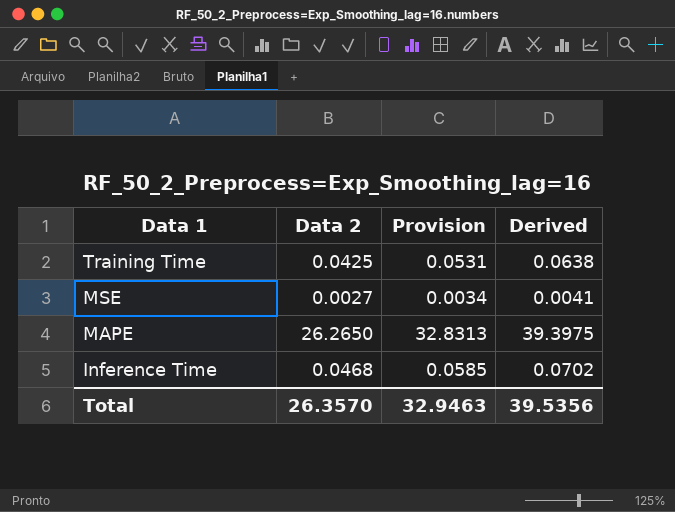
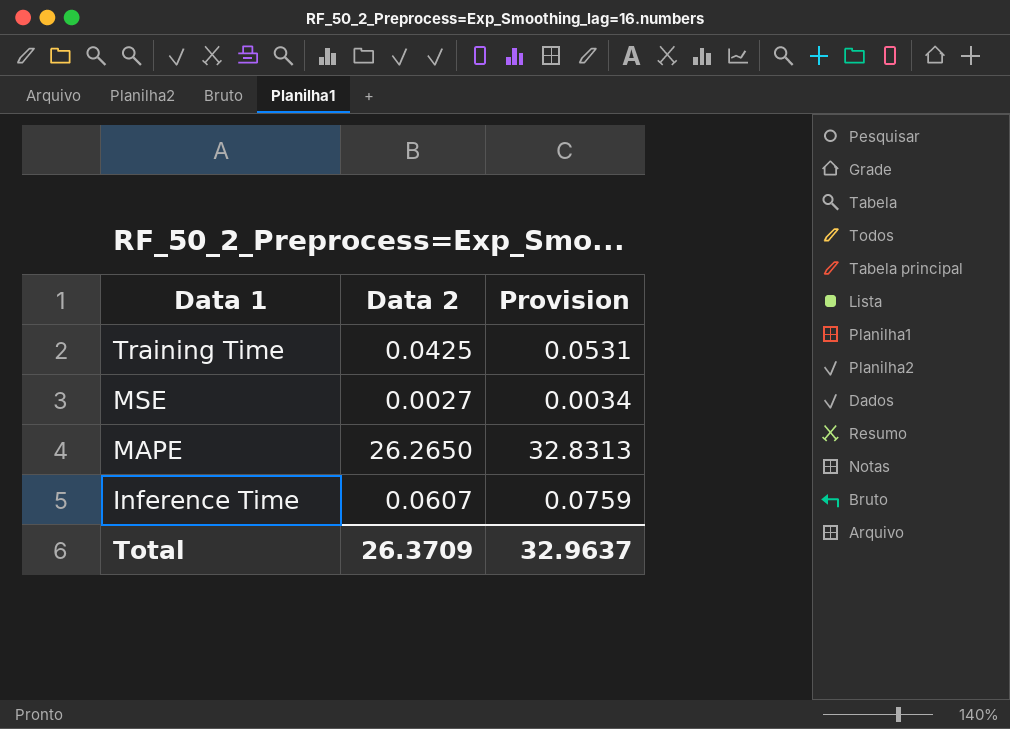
column Derived | formula: [Data 2] * 1.5 -> none
Inference Time | Data 2: 0.0468 -> 0.0607
Inference Time | Provision: 0.0585 -> 0.0759
Total | Data 2: 26.3570 -> 26.3709
Total | Provision: 32.9463 -> 32.9637

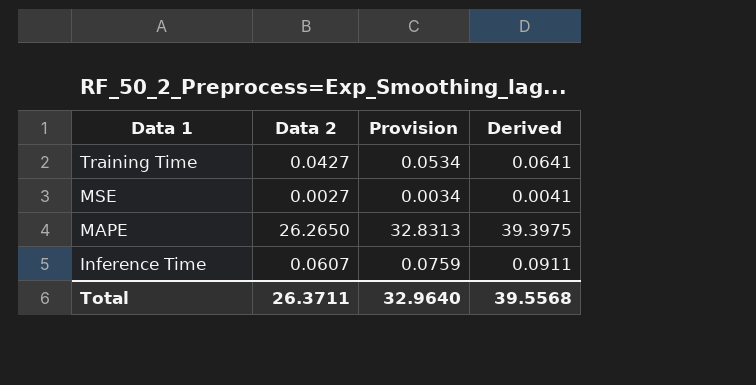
column Derived | formula: none -> [Data 2] * 1.5
Training Time | Data 2: 0.0425 -> 0.0427
Training Time | Provision: 0.0531 -> 0.0534
Total | Data 2: 26.3709 -> 26.3711
Total | Provision: 32.9637 -> 32.9640

